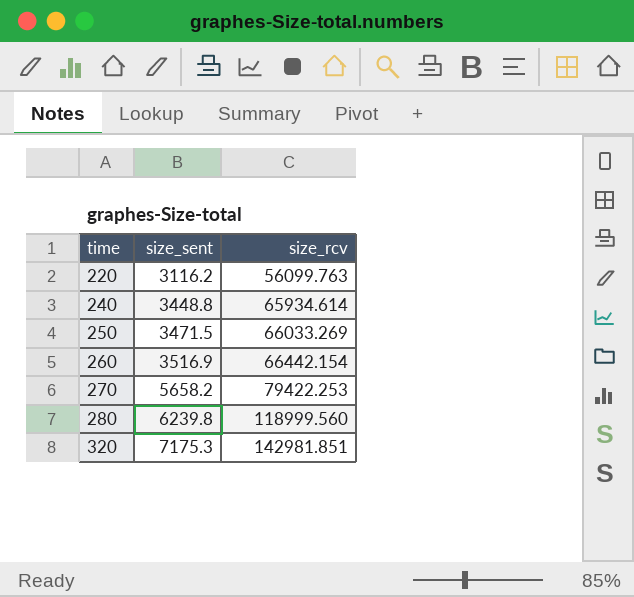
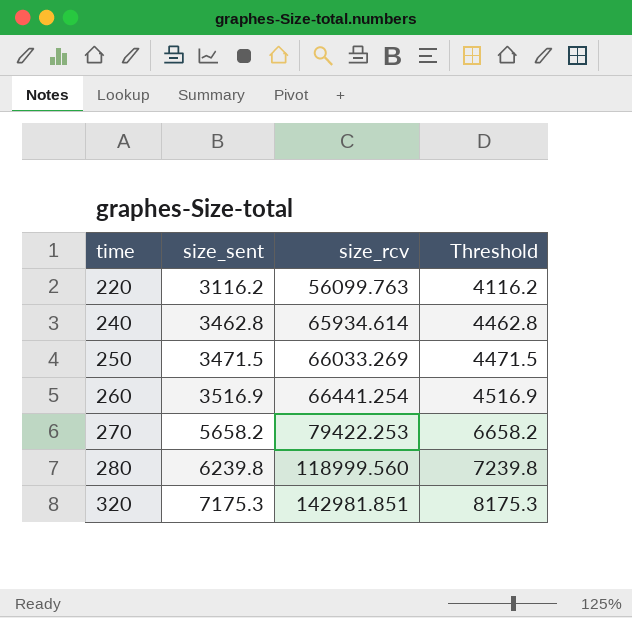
column Threshold | formula: none -> [size_sent] + 1000
240 | size_sent: 3448.8 -> 3462.8
260 | size_rcv: 66442.154 -> 66441.254

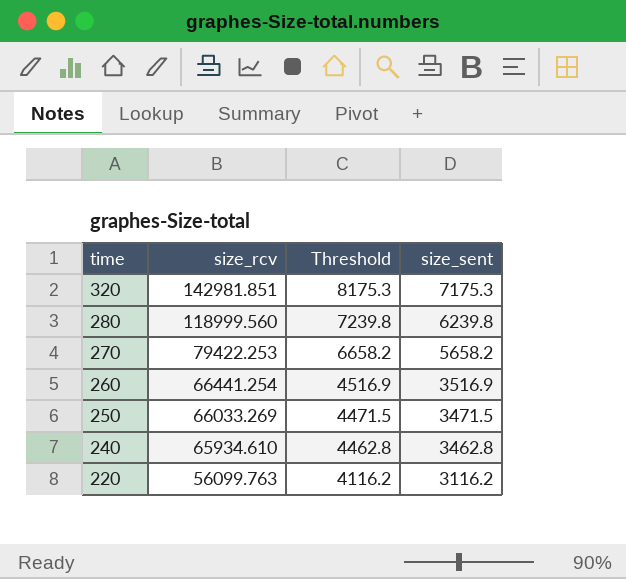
row order: time ascending -> time descending
column size_sent | position: 2 -> 4
240 | size_rcv: 65934.614 -> 65934.610

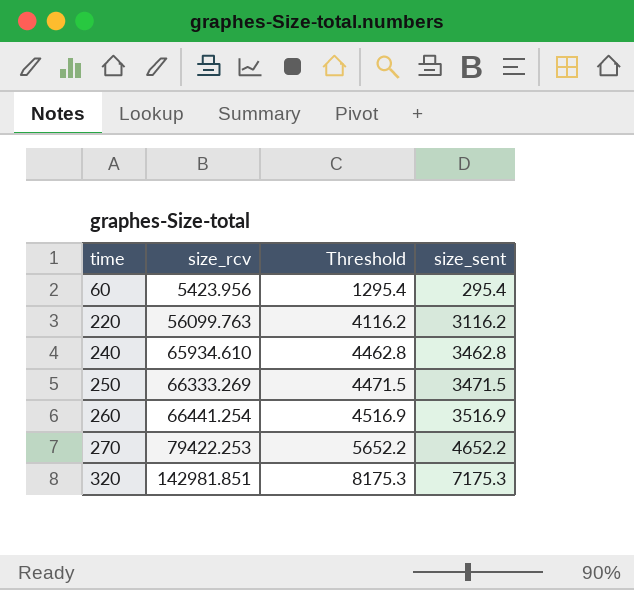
row order: time descending -> time ascending
row 280: 118999.560 | 7239.8 | 6239.8 -> none
row 60: none -> 5423.956 | 1295.4 | 295.4
250 | size_rcv: 66033.269 -> 66333.269
270 | Threshold: 6658.2 -> 5652.2
270 | size_sent: 5658.2 -> 4652.2

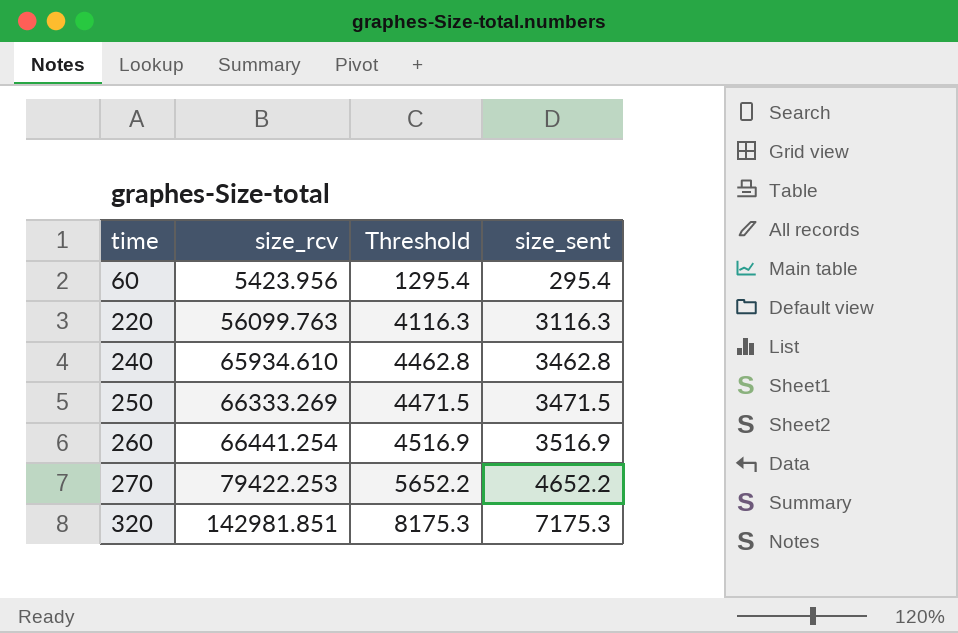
220 | Threshold: 4116.2 -> 4116.3
220 | size_sent: 3116.2 -> 3116.3

